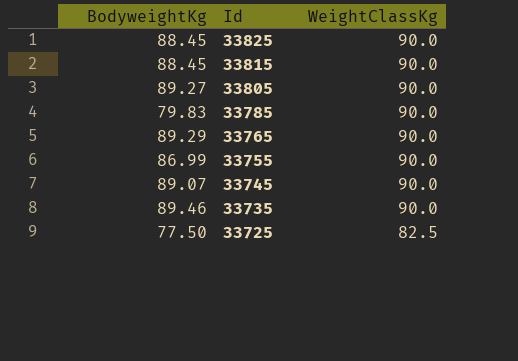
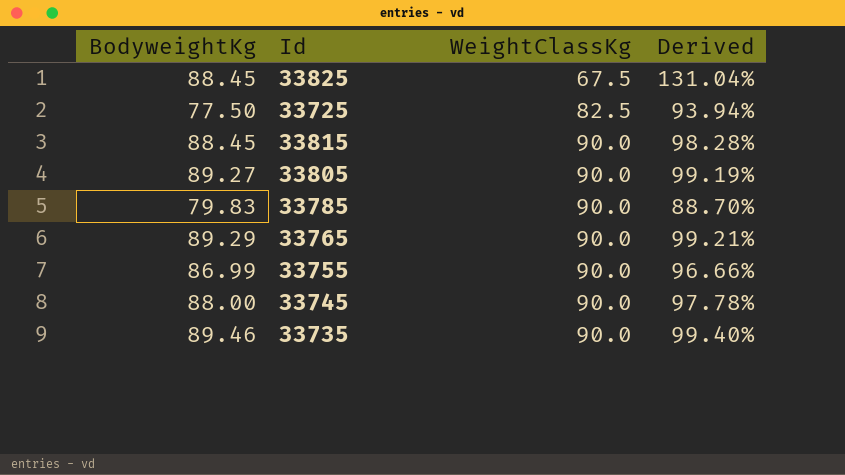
row order: Id descending -> WeightClassKg ascending
column Derived | formula: none -> [BodyweightKg] / [WeightClassKg]
33825 | WeightClassKg: 90.0 -> 67.5
33745 | BodyweightKg: 89.07 -> 88.00

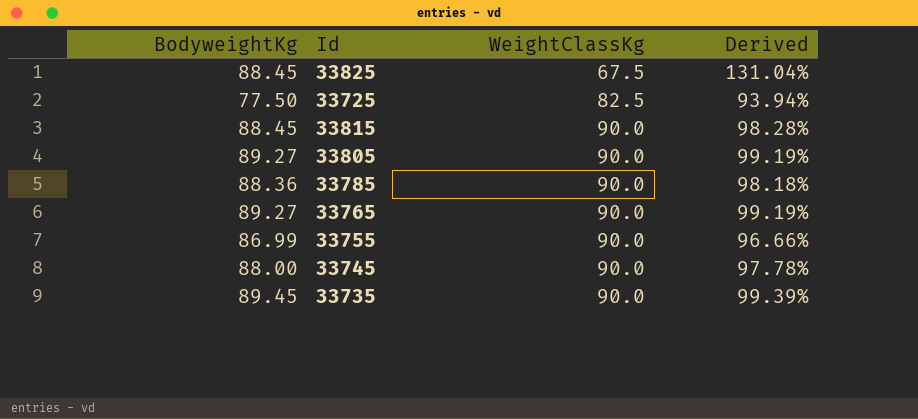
33785 | BodyweightKg: 79.83 -> 88.36
33785 | Derived: 88.70% -> 98.18%
33765 | BodyweightKg: 89.29 -> 89.27
33765 | Derived: 99.21% -> 99.19%
33735 | BodyweightKg: 89.46 -> 89.45
33735 | Derived: 99.40% -> 99.39%

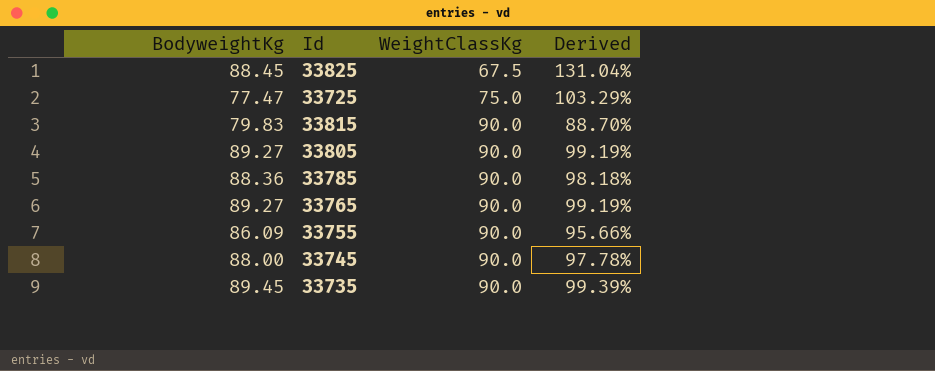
33725 | BodyweightKg: 77.50 -> 77.47
33725 | WeightClassKg: 82.5 -> 75.0
33725 | Derived: 93.94% -> 103.29%
33815 | BodyweightKg: 88.45 -> 79.83
33815 | Derived: 98.28% -> 88.70%
33755 | BodyweightKg: 86.99 -> 86.09
33755 | Derived: 96.66% -> 95.66%

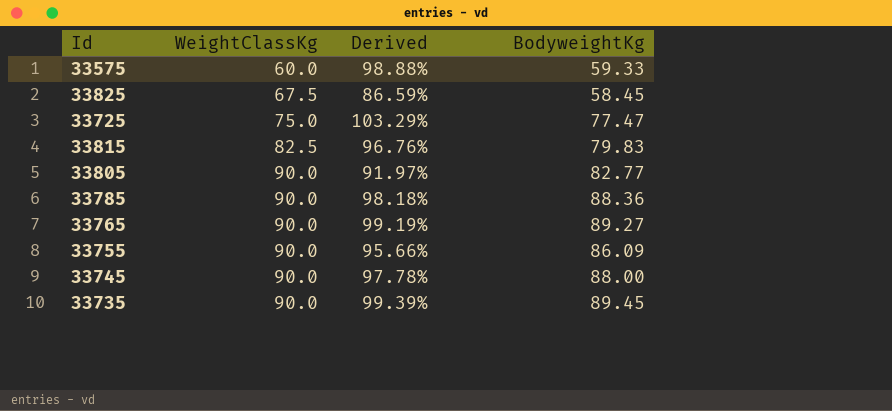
column BodyweightKg | position: 1 -> 4
row 33575: none -> 60.0 | 98.88% | 59.33
33825 | Derived: 131.04% -> 86.59%
33825 | BodyweightKg: 88.45 -> 58.45
33815 | WeightClassKg: 90.0 -> 82.5
33815 | Derived: 88.70% -> 96.76%
33805 | Derived: 99.19% -> 91.97%
33805 | BodyweightKg: 89.27 -> 82.77

